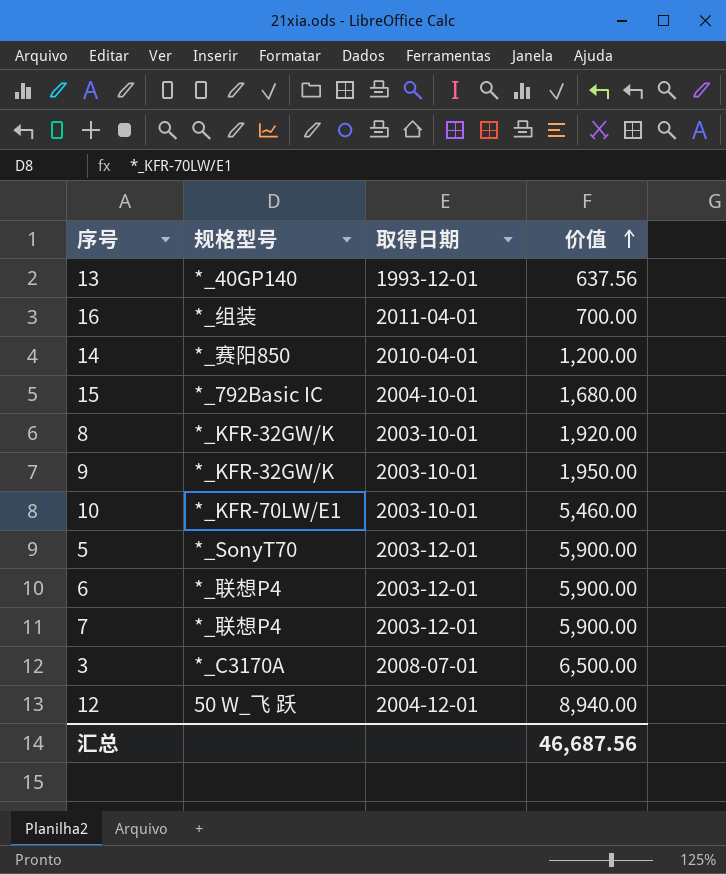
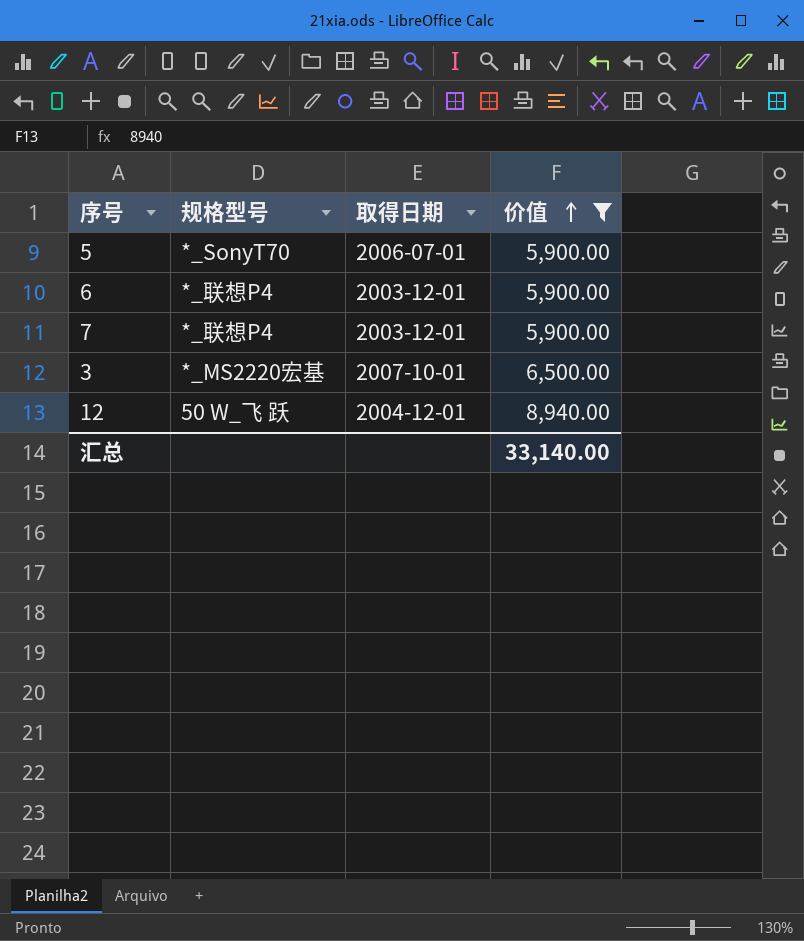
filter: none -> 价值 >= 5,900.00
5 | 取得日期: 2003-12-01 -> 2006-07-01
3 | 规格型号: *_C3170A -> *_MS2220宏基
3 | 取得日期: 2008-07-01 -> 2007-10-01
汇总 | 价值: 46,687.56 -> 33,140.00

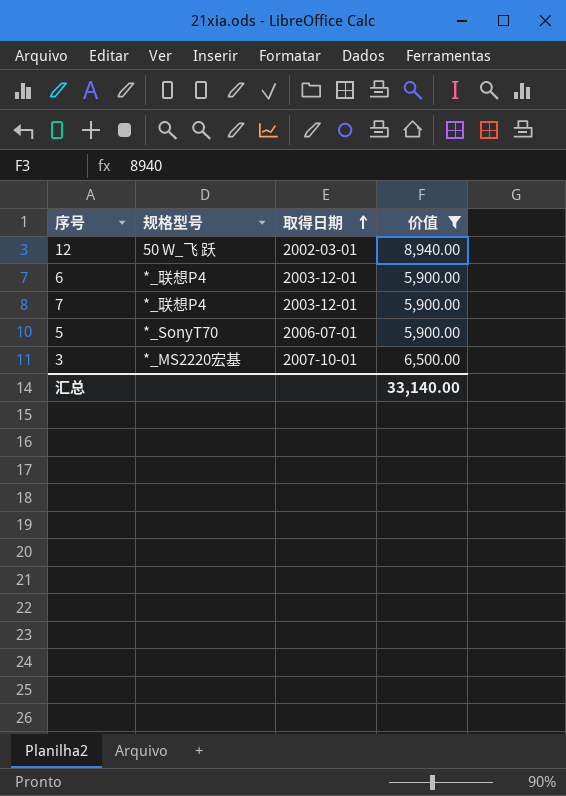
row order: 价值 ascending -> 取得日期 ascending
12 | 取得日期: 2004-12-01 -> 2002-03-01

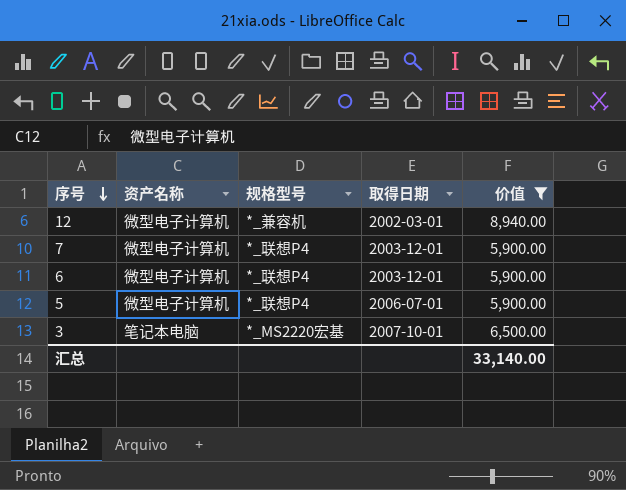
row order: 取得日期 ascending -> 序号 descending
column 资产名称 | position: none -> 2
12 | 规格型号: 50 W_飞 跃 -> *_兼容机
5 | 规格型号: *_SonyT70 -> *_联想P4

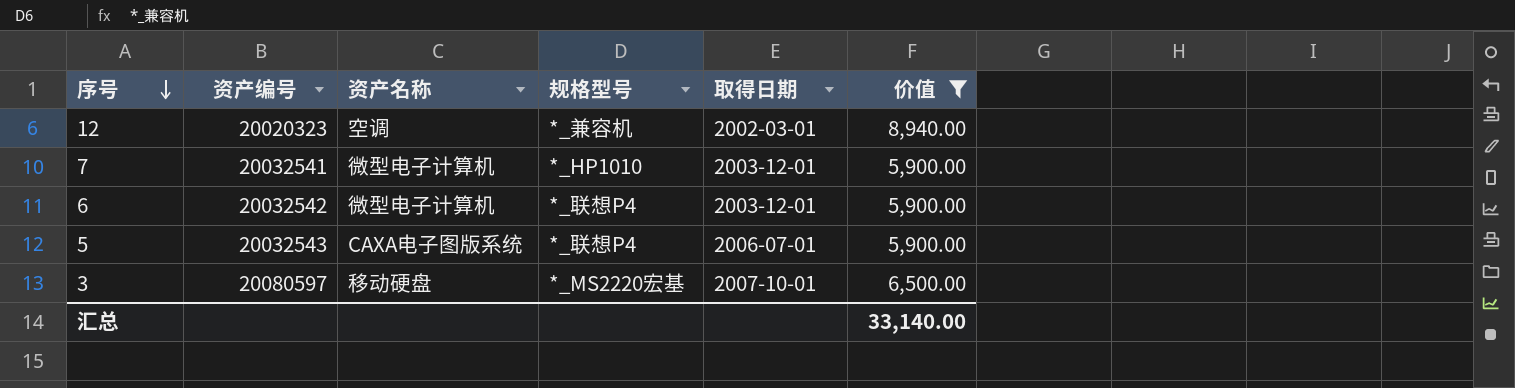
column 资产编号 | position: none -> 2
12 | 资产名称: 微型电子计算机 -> 空调
7 | 规格型号: *_联想P4 -> *_HP1010
5 | 资产名称: 微型电子计算机 -> CAXA电子图版系统
3 | 资产名称: 笔记本电脑 -> 移动硬盘

